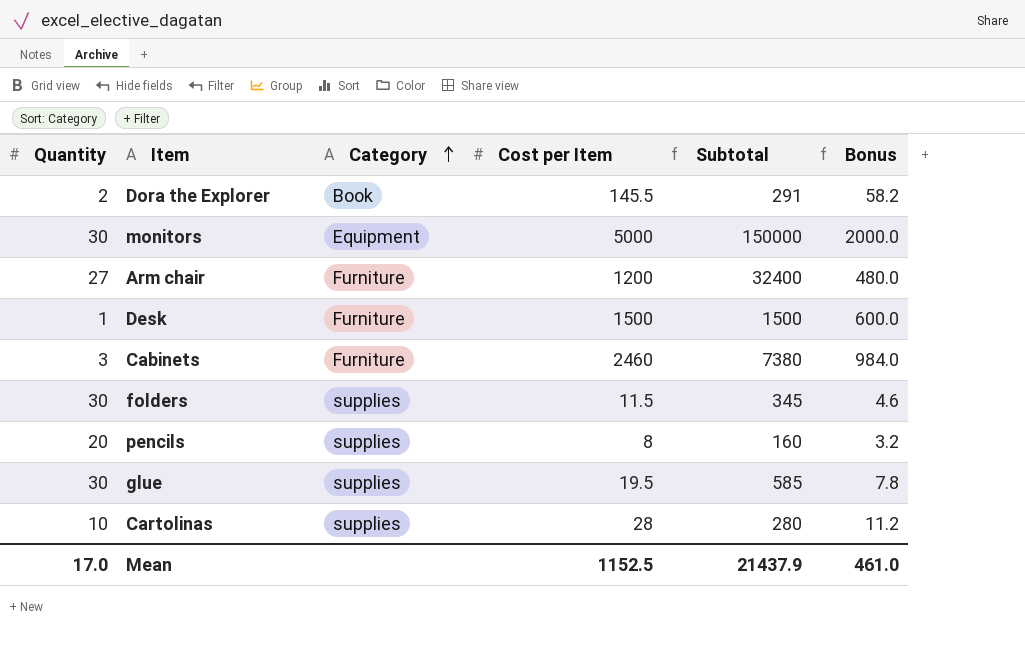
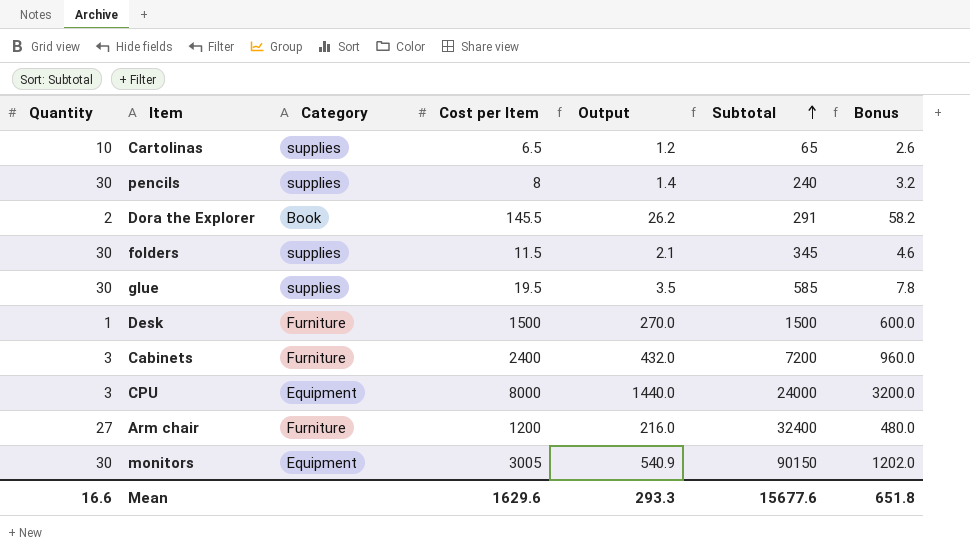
row order: Category ascending -> Subtotal ascending
column Output | formula: none -> [Cost per Item] * 0.18
Cartolinas | Cost per Item: 28 -> 6.5
Cartolinas | Subtotal: 280 -> 65
Cartolinas | Bonus: 11.2 -> 2.6
pencils | Quantity: 20 -> 30
pencils | Subtotal: 160 -> 240
Cabinets | Cost per Item: 2460 -> 2400
Cabinets | Subtotal: 7380 -> 7200
Cabinets | Bonus: 984.0 -> 960.0
row CPU: none -> 3 | Equipment | 8000 | 1440.0 | 24000 | 3200.0
monitors | Cost per Item: 5000 -> 3005
monitors | Subtotal: 150000 -> 90150
monitors | Bonus: 2000.0 -> 1202.0
Mean | Quantity: 17.0 -> 16.6
Mean | Cost per Item: 1152.5 -> 1629.6
Mean | Subtotal: 21437.9 -> 15677.6
Mean | Bonus: 461.0 -> 651.8

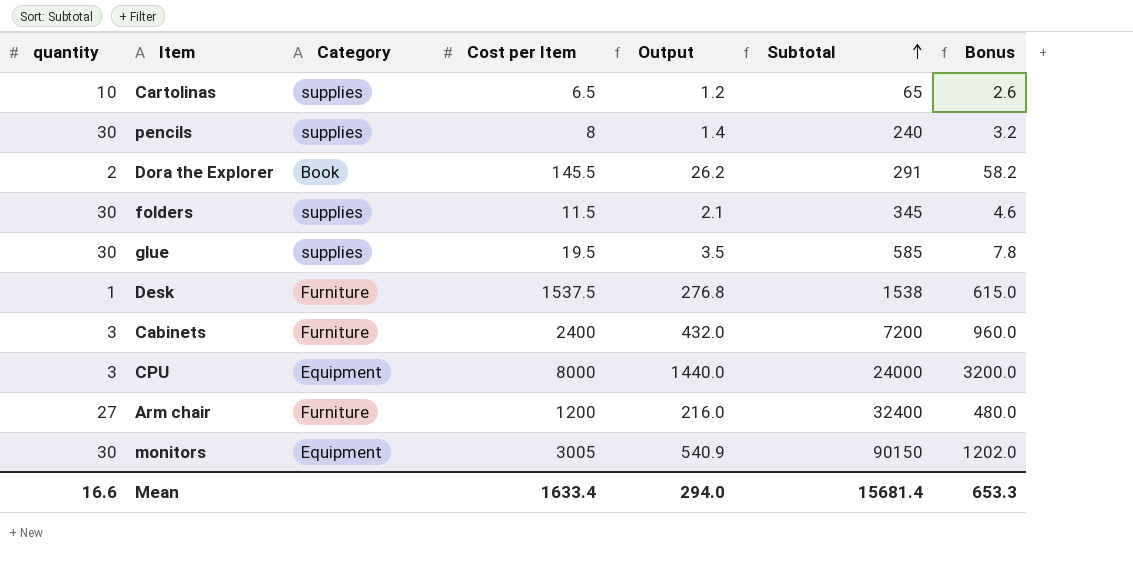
column name: Quantity -> quantity
Desk | Cost per Item: 1500 -> 1537.5
Desk | Output: 270.0 -> 276.8
Desk | Subtotal: 1500 -> 1538
Desk | Bonus: 600.0 -> 615.0
Mean | Cost per Item: 1629.6 -> 1633.4
Mean | Output: 293.3 -> 294.0
Mean | Subtotal: 15677.6 -> 15681.4
Mean | Bonus: 651.8 -> 653.3

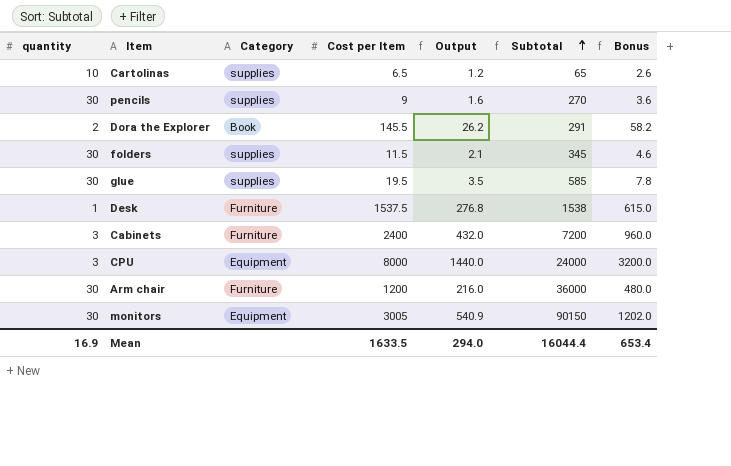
pencils | Cost per Item: 8 -> 9
pencils | Output: 1.4 -> 1.6
pencils | Subtotal: 240 -> 270
pencils | Bonus: 3.2 -> 3.6
Arm chair | quantity: 27 -> 30
Arm chair | Subtotal: 32400 -> 36000
Mean | quantity: 16.6 -> 16.9
Mean | Cost per Item: 1633.4 -> 1633.5
Mean | Subtotal: 15681.4 -> 16044.4
Mean | Bonus: 653.3 -> 653.4

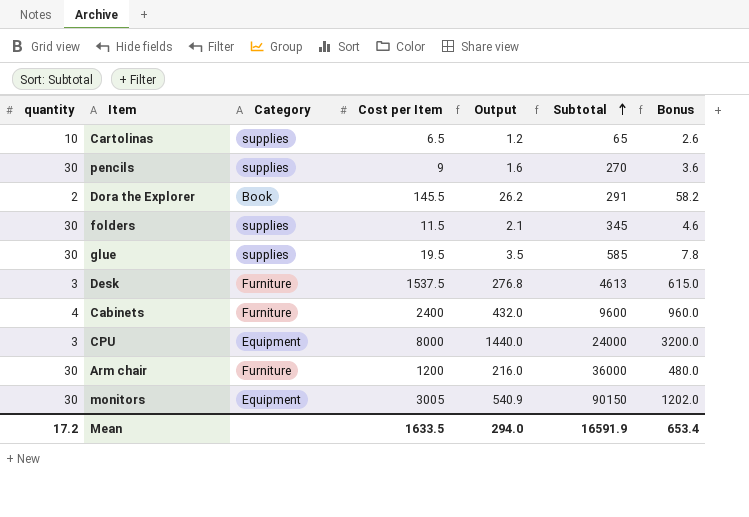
Desk | quantity: 1 -> 3
Desk | Subtotal: 1538 -> 4613
Cabinets | quantity: 3 -> 4
Cabinets | Subtotal: 7200 -> 9600
Mean | quantity: 16.9 -> 17.2
Mean | Subtotal: 16044.4 -> 16591.9

